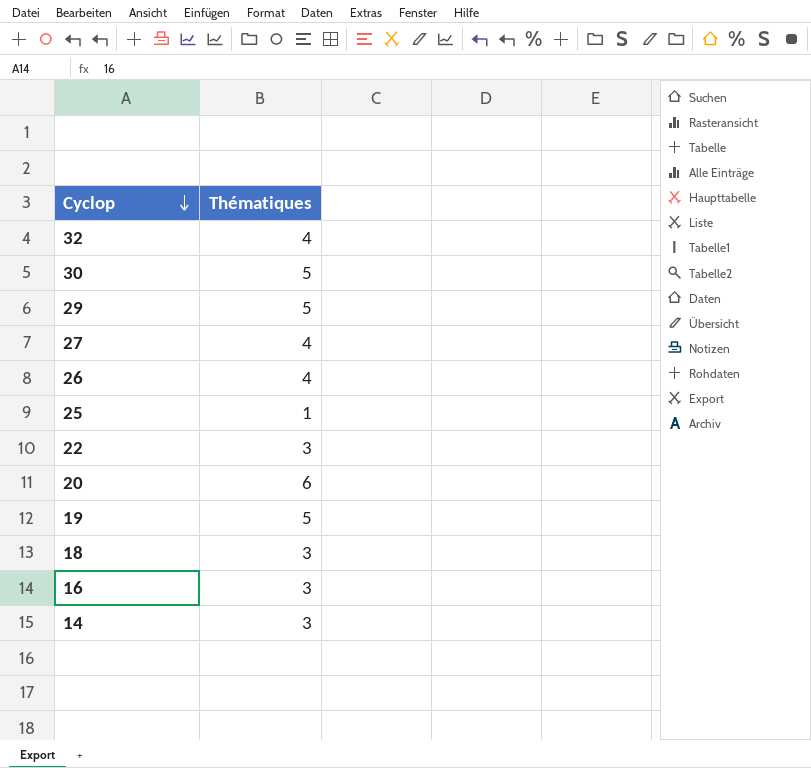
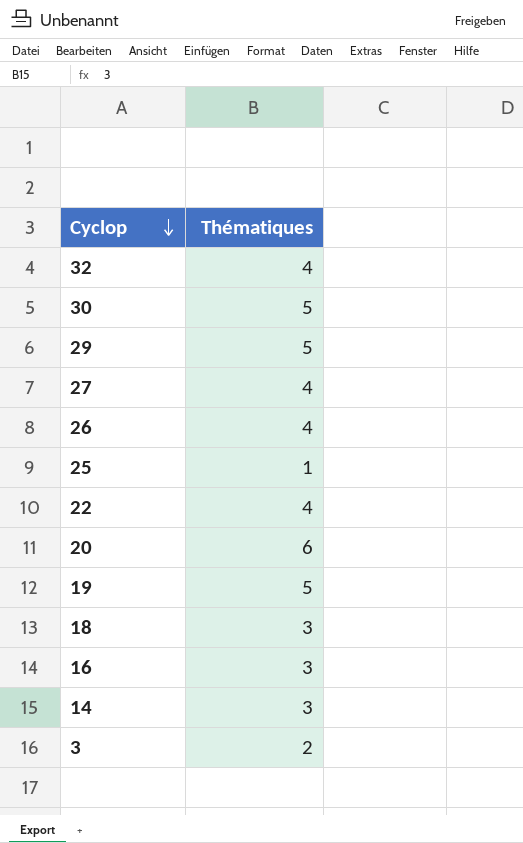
22 | Thématiques: 3 -> 4
row 3: none -> 2

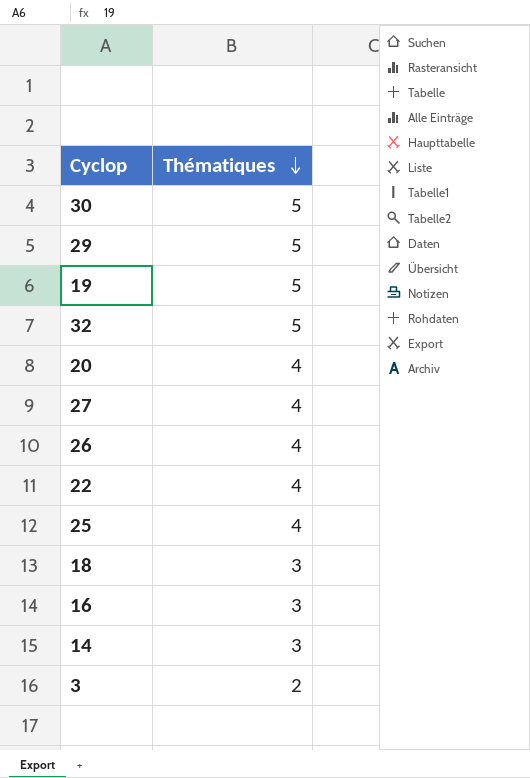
row order: Cyclop descending -> Thématiques descending
32 | Thématiques: 4 -> 5
20 | Thématiques: 6 -> 4
25 | Thématiques: 1 -> 4

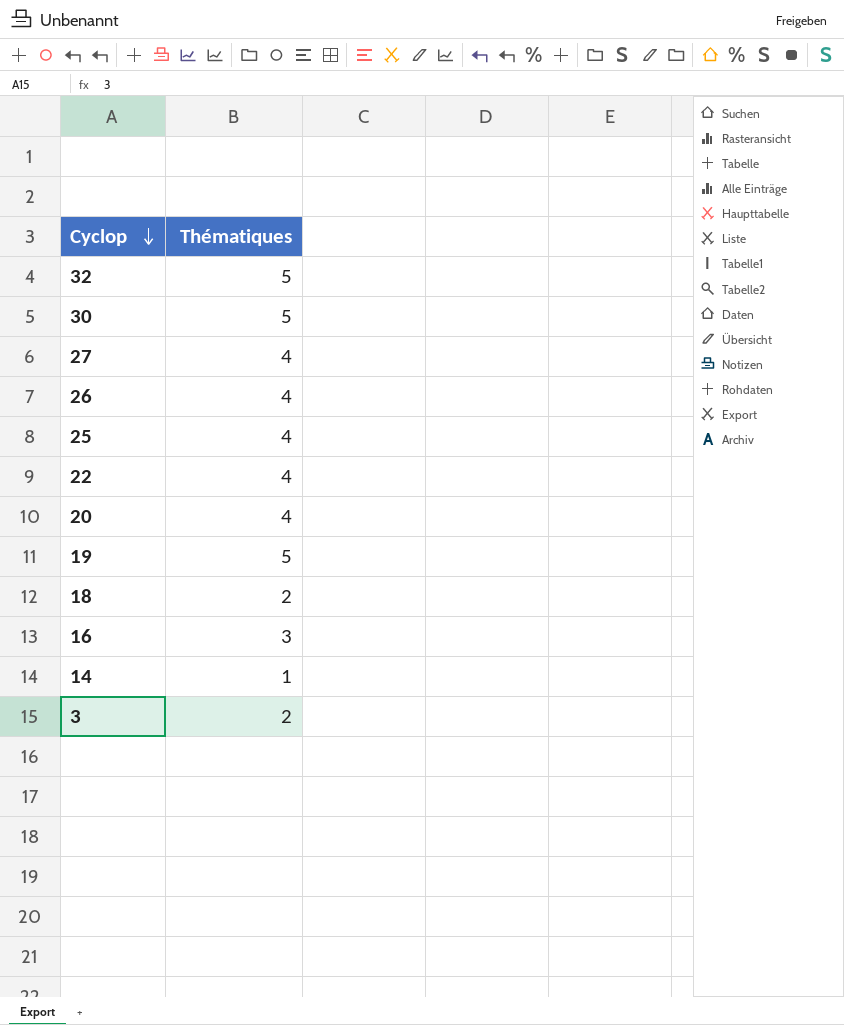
row order: Thématiques descending -> Cyclop descending
row 29: 5 -> none
18 | Thématiques: 3 -> 2
14 | Thématiques: 3 -> 1

